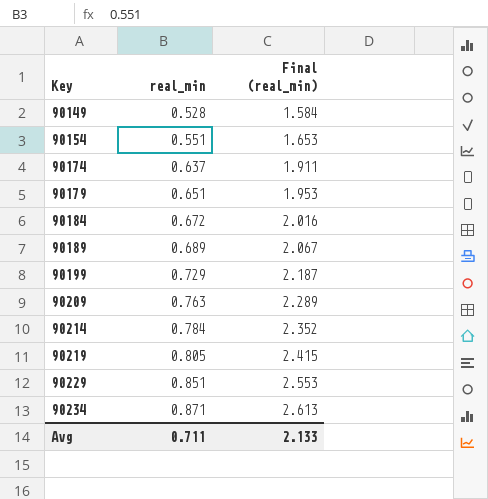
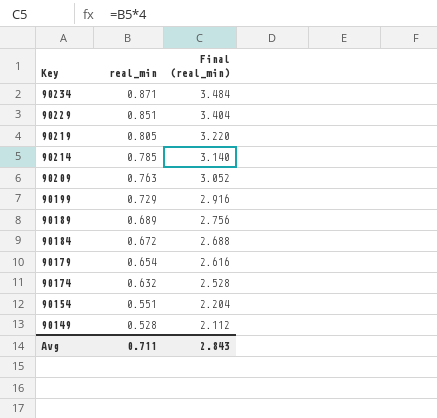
row order: Key ascending -> Key descending
column Final (real_min) | formula: [real_min] * 3 -> [real_min] * 4
90214 | real_min: 0.784 -> 0.785
90179 | real_min: 0.651 -> 0.654
90174 | real_min: 0.637 -> 0.632
Avg | Final (real_min): 2.133 -> 2.843

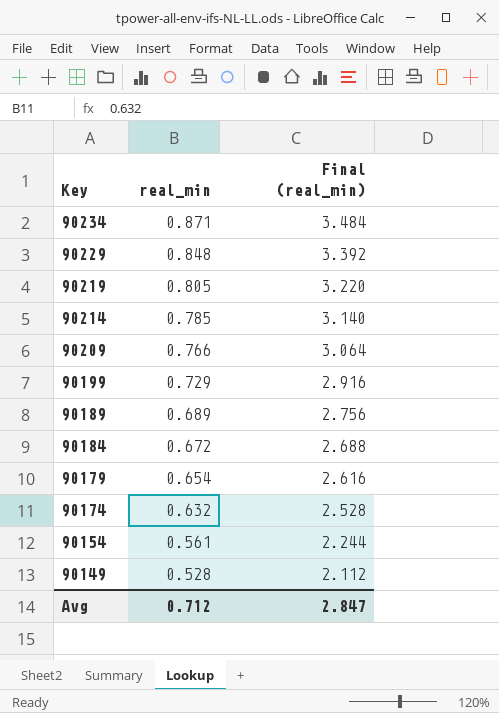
90229 | real_min: 0.851 -> 0.848
90229 | Final (real_min): 3.404 -> 3.392
90209 | real_min: 0.763 -> 0.766
90209 | Final (real_min): 3.052 -> 3.064
90154 | real_min: 0.551 -> 0.561
90154 | Final (real_min): 2.204 -> 2.244
Avg | real_min: 0.711 -> 0.712
Avg | Final (real_min): 2.843 -> 2.847

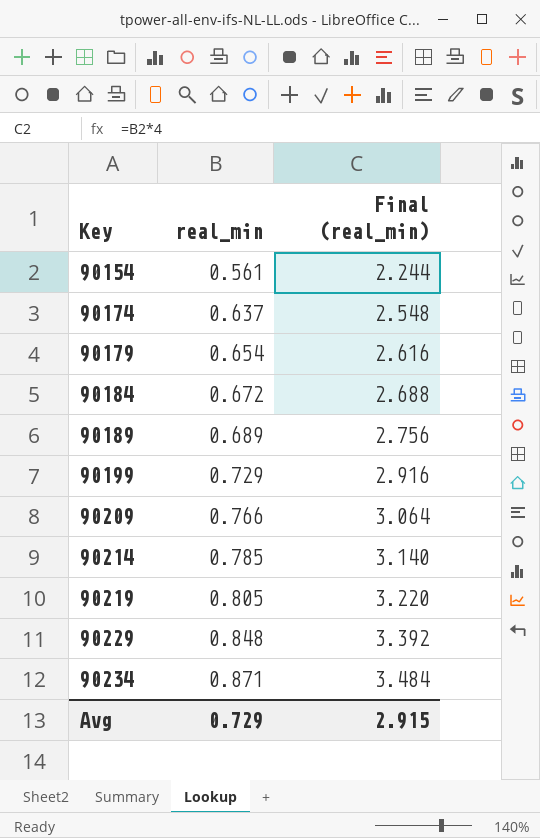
row order: Key descending -> Key ascending
row 90149: 0.528 | 2.112 -> none
90174 | real_min: 0.632 -> 0.637
90174 | Final (real_min): 2.528 -> 2.548
Avg | real_min: 0.712 -> 0.729
Avg | Final (real_min): 2.847 -> 2.915

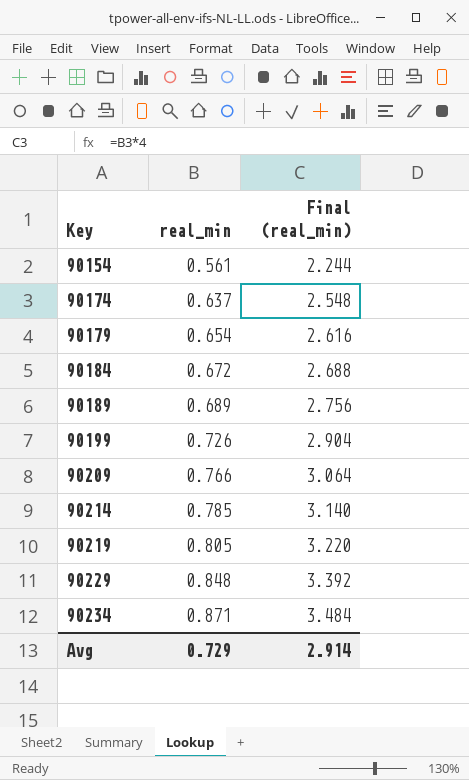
90199 | real_min: 0.729 -> 0.726
90199 | Final (real_min): 2.916 -> 2.904
Avg | Final (real_min): 2.915 -> 2.914

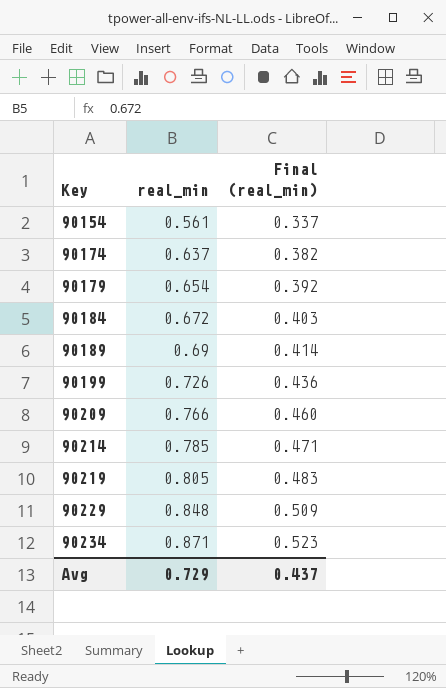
column Final (real_min) | formula: [real_min] * 4 -> [real_min] * 0.6
90189 | real_min: 0.689 -> 0.69
Avg | Final (real_min): 2.914 -> 0.437

